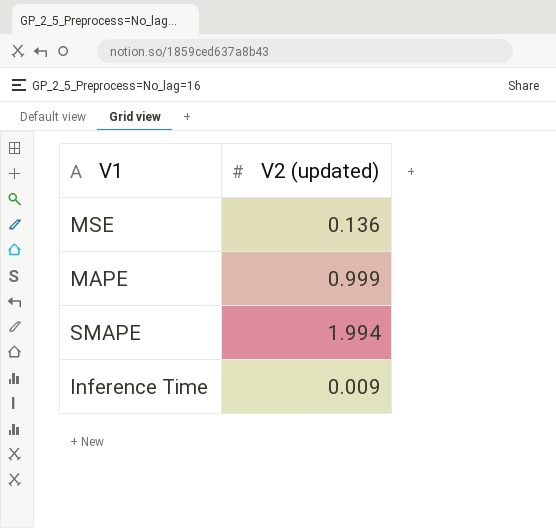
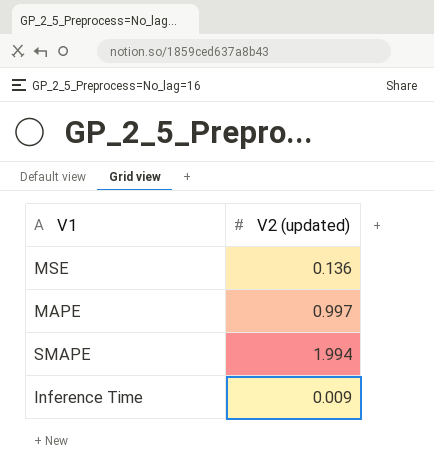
MAPE | V2 (updated): 0.999 -> 0.997

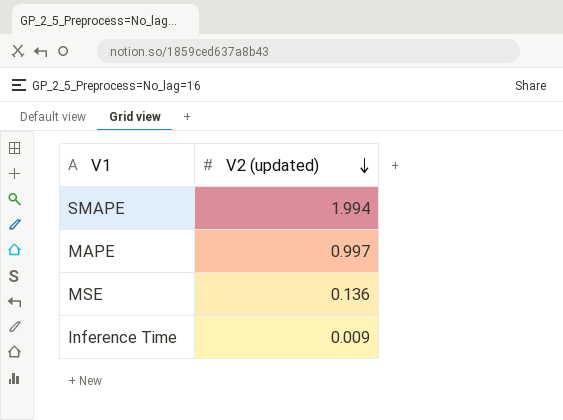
row order: none -> V2 (updated) descending

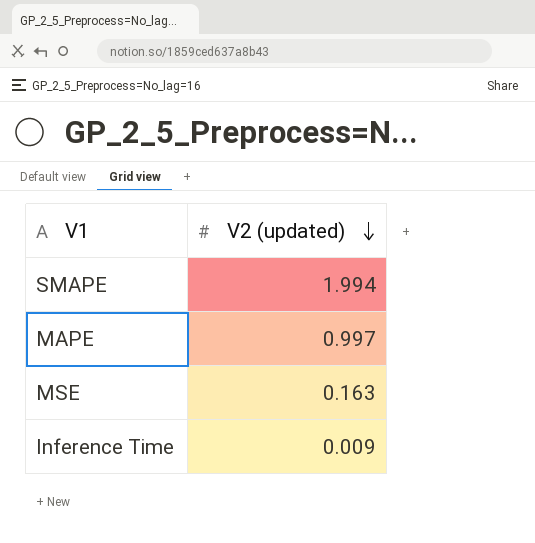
MSE | V2 (updated): 0.136 -> 0.163

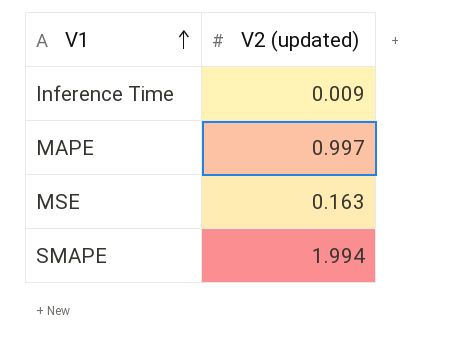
row order: V2 (updated) descending -> V1 ascending

